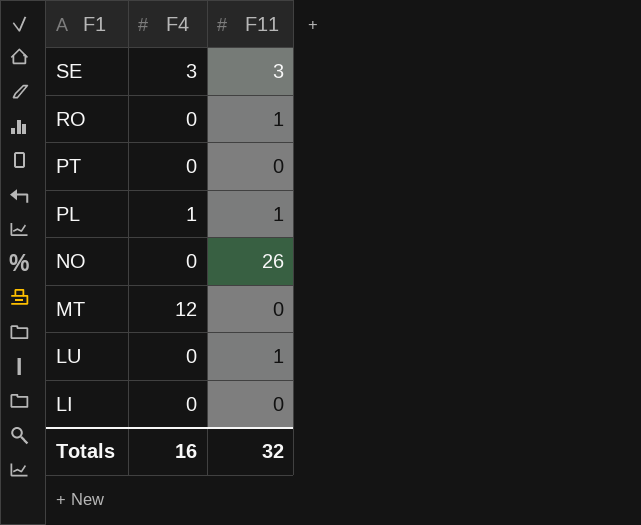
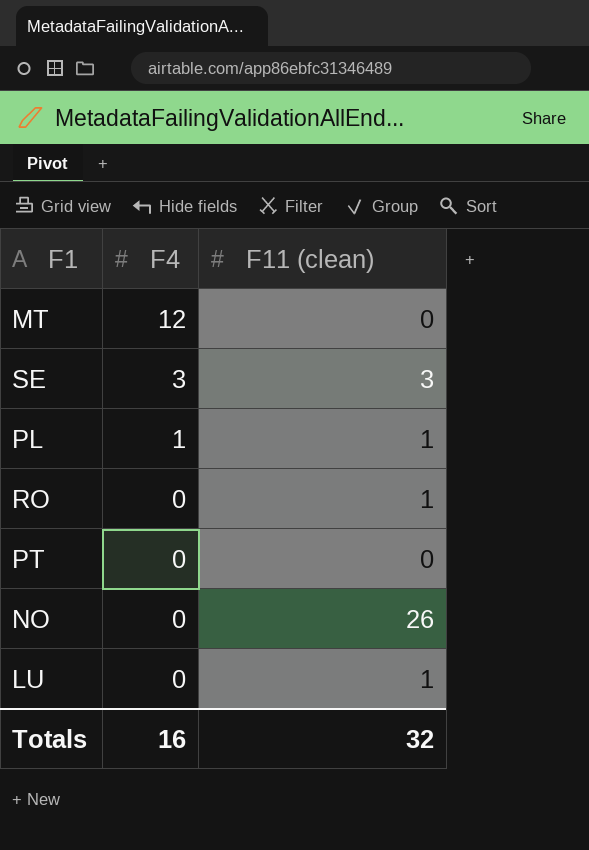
row order: F1 descending -> F4 descending
column name: F11 -> F11 (clean)
row LI: 0 | 0 -> none

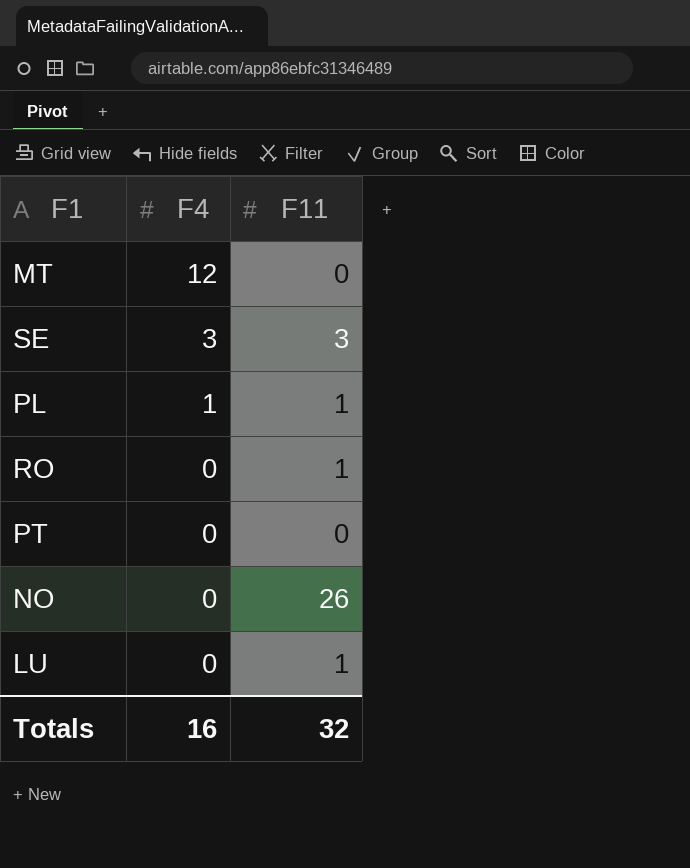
column name: F11 (clean) -> F11

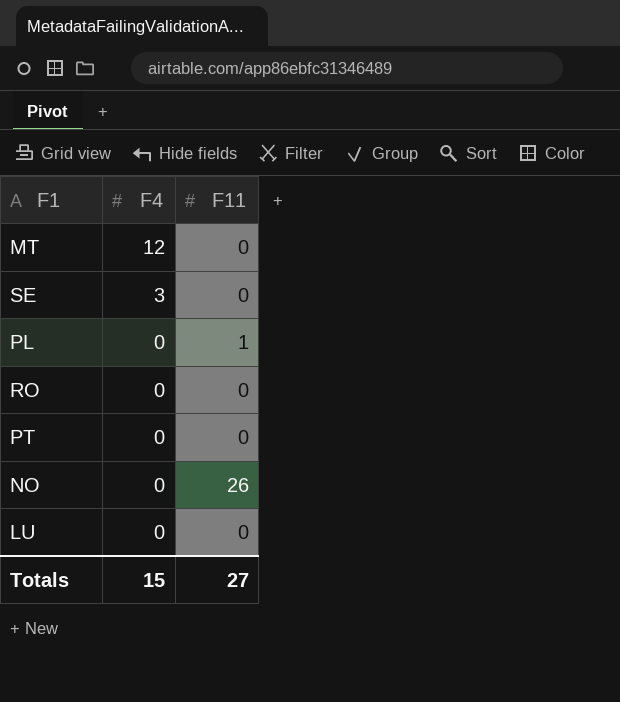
SE | F11: 3 -> 0
PL | F4: 1 -> 0
RO | F11: 1 -> 0
LU | F11: 1 -> 0
Totals | F4: 16 -> 15
Totals | F11: 32 -> 27

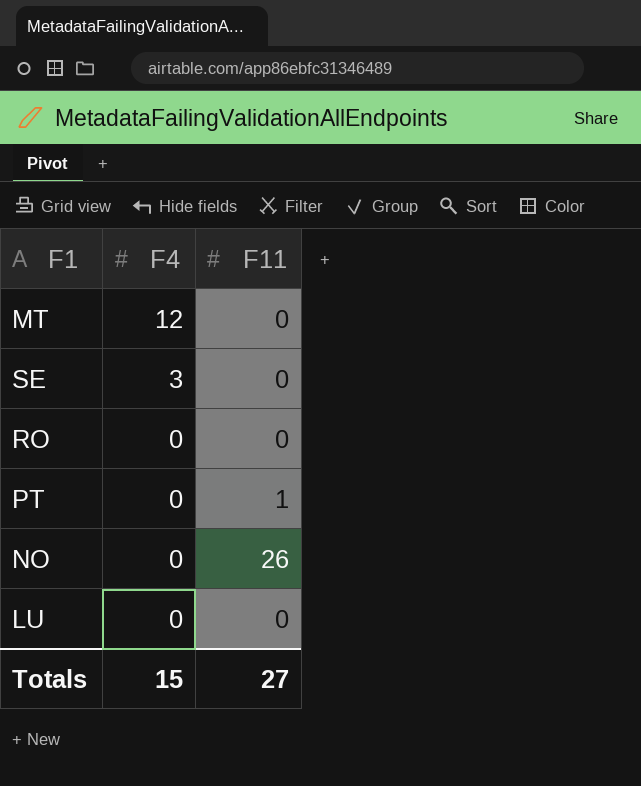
row PL: 0 | 1 -> none
PT | F11: 0 -> 1

